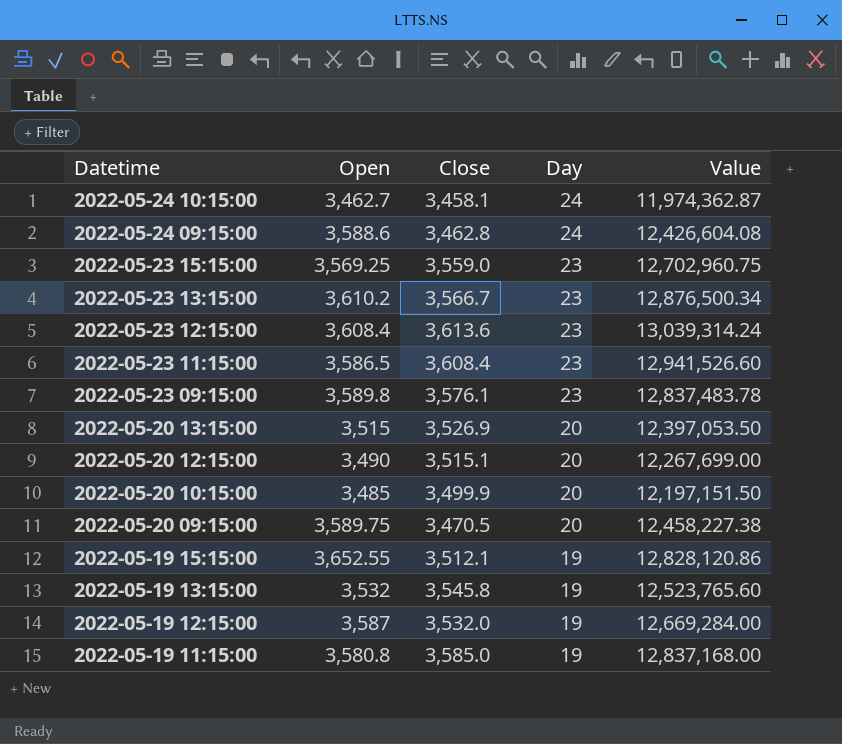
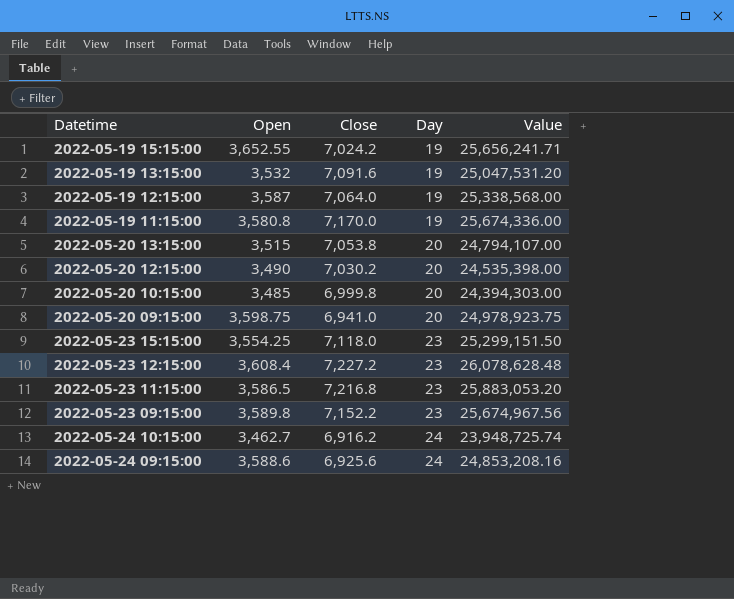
row order: Datetime descending -> Day ascending
row 2022-05-23 13:15:00: 3,610.2 | 3,566.7 | 23 | 12,876,500.34 -> none
2022-05-19 15:15:00 | Close: 3,512.1 -> 7,024.2
2022-05-19 15:15:00 | Value: 12,828,120.86 -> 25,656,241.71
2022-05-19 13:15:00 | Close: 3,545.8 -> 7,091.6
2022-05-19 13:15:00 | Value: 12,523,765.60 -> 25,047,531.20
2022-05-19 12:15:00 | Close: 3,532.0 -> 7,064.0
2022-05-19 12:15:00 | Value: 12,669,284.00 -> 25,338,568.00
2022-05-19 11:15:00 | Close: 3,585.0 -> 7,170.0
2022-05-19 11:15:00 | Value: 12,837,168.00 -> 25,674,336.00
2022-05-20 13:15:00 | Close: 3,526.9 -> 7,053.8
2022-05-20 13:15:00 | Value: 12,397,053.50 -> 24,794,107.00
2022-05-20 12:15:00 | Close: 3,515.1 -> 7,030.2
2022-05-20 12:15:00 | Value: 12,267,699.00 -> 24,535,398.00
2022-05-20 10:15:00 | Close: 3,499.9 -> 6,999.8
2022-05-20 10:15:00 | Value: 12,197,151.50 -> 24,394,303.00
2022-05-20 09:15:00 | Open: 3,589.75 -> 3,598.75
2022-05-20 09:15:00 | Close: 3,470.5 -> 6,941.0
2022-05-20 09:15:00 | Value: 12,458,227.38 -> 24,978,923.75
2022-05-23 15:15:00 | Open: 3,569.25 -> 3,554.25
2022-05-23 15:15:00 | Close: 3,559.0 -> 7,118.0
2022-05-23 15:15:00 | Value: 12,702,960.75 -> 25,299,151.50
2022-05-23 12:15:00 | Close: 3,613.6 -> 7,227.2
2022-05-23 12:15:00 | Value: 13,039,314.24 -> 26,078,628.48
2022-05-23 11:15:00 | Close: 3,608.4 -> 7,216.8
2022-05-23 11:15:00 | Value: 12,941,526.60 -> 25,883,053.20
2022-05-23 09:15:00 | Close: 3,576.1 -> 7,152.2
2022-05-23 09:15:00 | Value: 12,837,483.78 -> 25,674,967.56
2022-05-24 10:15:00 | Close: 3,458.1 -> 6,916.2
2022-05-24 10:15:00 | Value: 11,974,362.87 -> 23,948,725.74
2022-05-24 09:15:00 | Close: 3,462.8 -> 6,925.6
2022-05-24 09:15:00 | Value: 12,426,604.08 -> 24,853,208.16

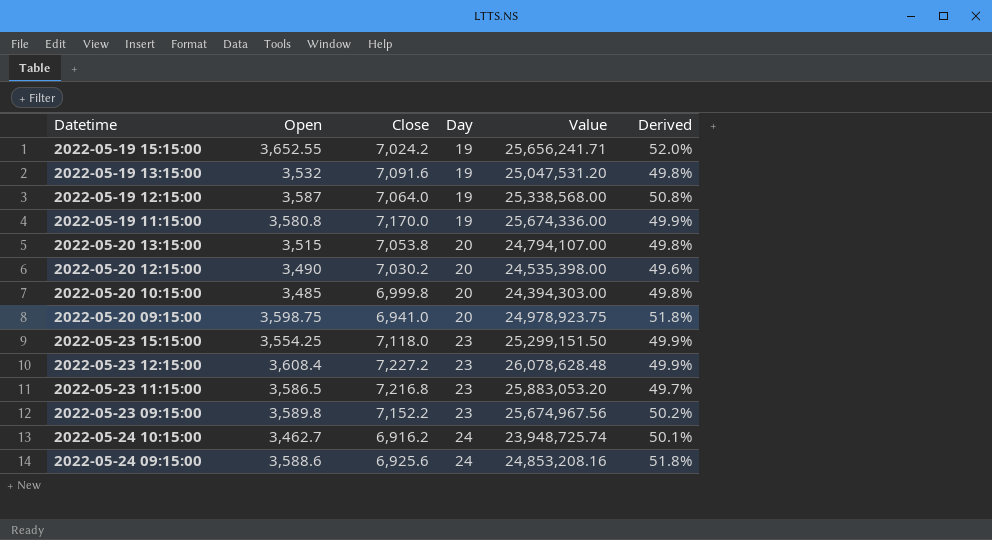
column Derived | formula: none -> [Open] / [Close]

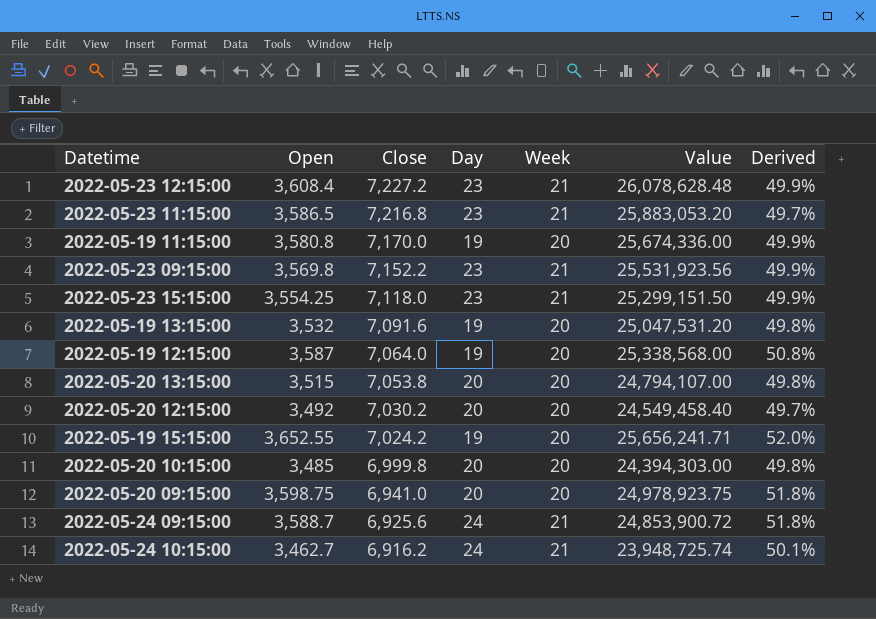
row order: Day ascending -> Close descending
column Week | position: none -> 5
2022-05-23 09:15:00 | Open: 3,589.8 -> 3,569.8
2022-05-23 09:15:00 | Value: 25,674,967.56 -> 25,531,923.56
2022-05-23 09:15:00 | Derived: 50.2% -> 49.9%
2022-05-20 12:15:00 | Open: 3,490 -> 3,492
2022-05-20 12:15:00 | Value: 24,535,398.00 -> 24,549,458.40
2022-05-20 12:15:00 | Derived: 49.6% -> 49.7%
2022-05-24 09:15:00 | Open: 3,588.6 -> 3,588.7
2022-05-24 09:15:00 | Value: 24,853,208.16 -> 24,853,900.72

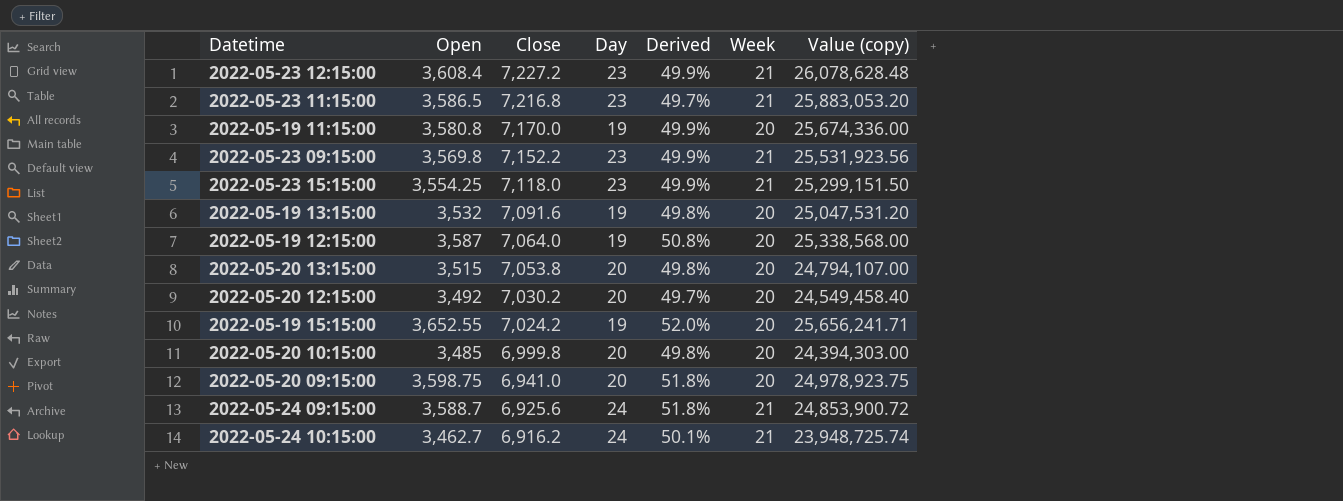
column Derived | position: 7 -> 5
column name: Value -> Value (copy)

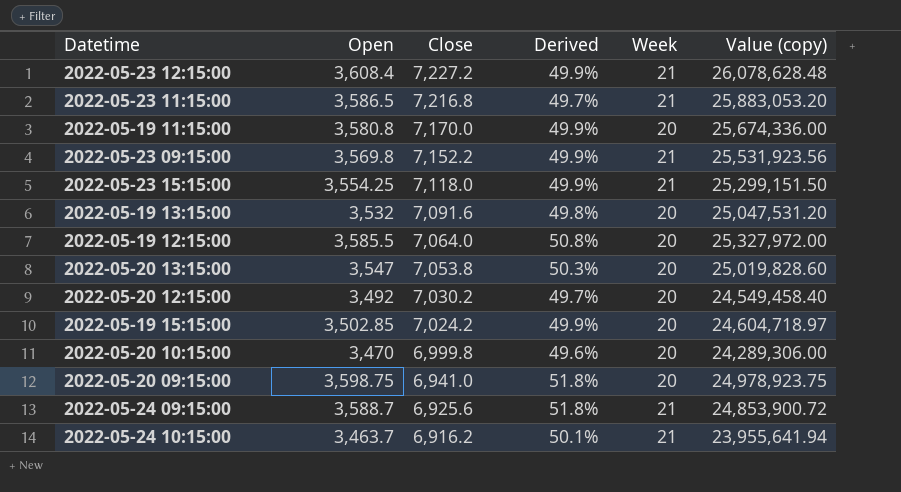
column Day | position: 4 -> none
2022-05-19 12:15:00 | Open: 3,587 -> 3,585.5
2022-05-19 12:15:00 | Value (copy): 25,338,568.00 -> 25,327,972.00
2022-05-20 13:15:00 | Open: 3,515 -> 3,547
2022-05-20 13:15:00 | Derived: 49.8% -> 50.3%
2022-05-20 13:15:00 | Value (copy): 24,794,107.00 -> 25,019,828.60
2022-05-19 15:15:00 | Open: 3,652.55 -> 3,502.85
2022-05-19 15:15:00 | Derived: 52.0% -> 49.9%
2022-05-19 15:15:00 | Value (copy): 25,656,241.71 -> 24,604,718.97
2022-05-20 10:15:00 | Open: 3,485 -> 3,470
2022-05-20 10:15:00 | Derived: 49.8% -> 49.6%
2022-05-20 10:15:00 | Value (copy): 24,394,303.00 -> 24,289,306.00
2022-05-24 10:15:00 | Open: 3,462.7 -> 3,463.7
2022-05-24 10:15:00 | Value (copy): 23,948,725.74 -> 23,955,641.94

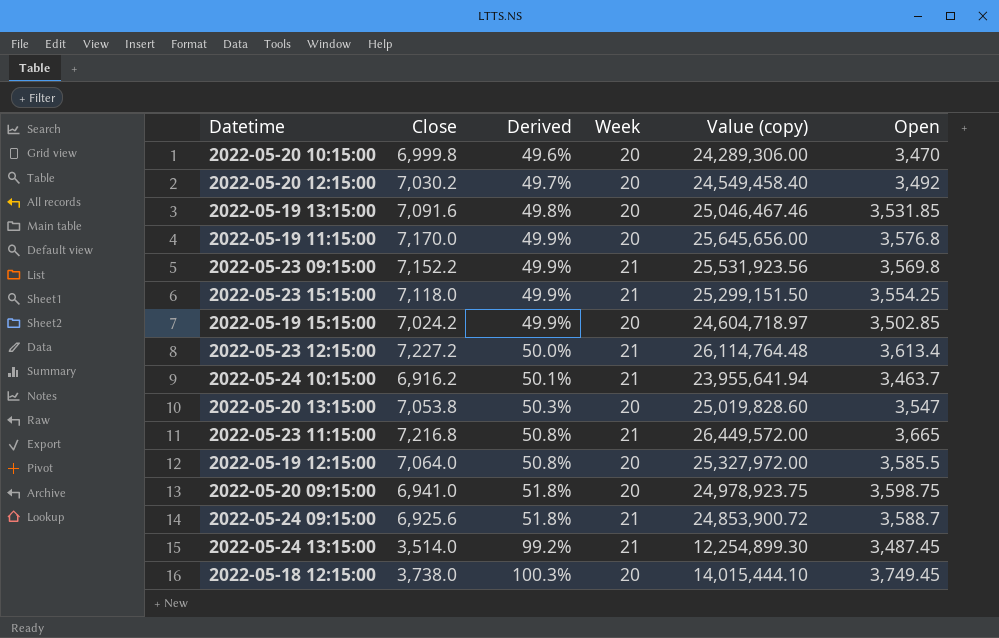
row order: Close descending -> Derived ascending
column Open | position: 2 -> 6
2022-05-19 13:15:00 | Value (copy): 25,047,531.20 -> 25,046,467.46
2022-05-19 13:15:00 | Open: 3,532 -> 3,531.85
2022-05-19 11:15:00 | Value (copy): 25,674,336.00 -> 25,645,656.00
2022-05-19 11:15:00 | Open: 3,580.8 -> 3,576.8
2022-05-23 12:15:00 | Derived: 49.9% -> 50.0%
2022-05-23 12:15:00 | Value (copy): 26,078,628.48 -> 26,114,764.48
2022-05-23 12:15:00 | Open: 3,608.4 -> 3,613.4
2022-05-23 11:15:00 | Derived: 49.7% -> 50.8%
2022-05-23 11:15:00 | Value (copy): 25,883,053.20 -> 26,449,572.00
2022-05-23 11:15:00 | Open: 3,586.5 -> 3,665
row 2022-05-24 13:15:00: none -> 3,514.0 | 99.2% | 21 | 12,254,899.30 | 3,487.45
row 2022-05-18 12:15:00: none -> 3,738.0 | 100.3% | 20 | 14,015,444.10 | 3,749.45

